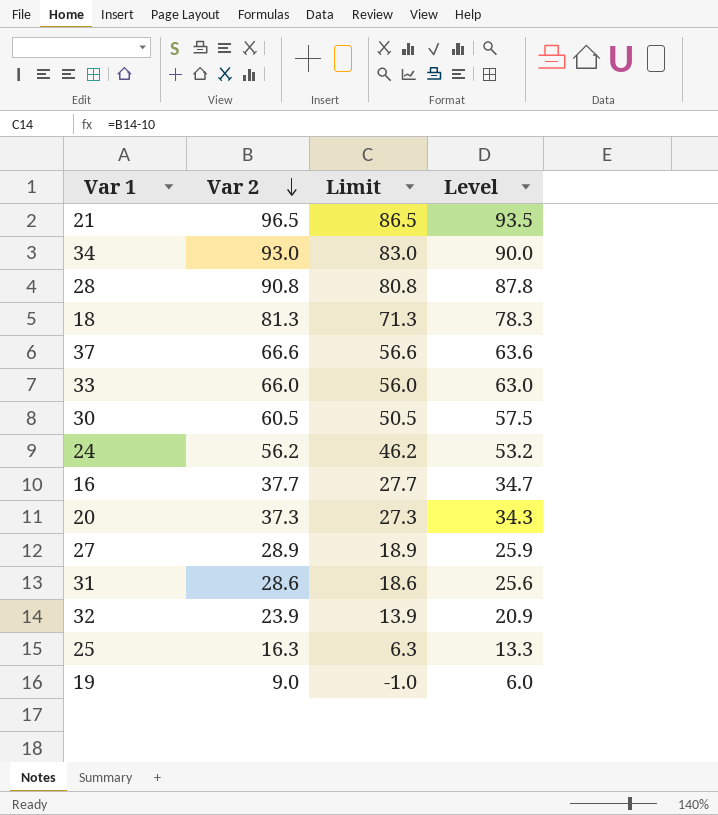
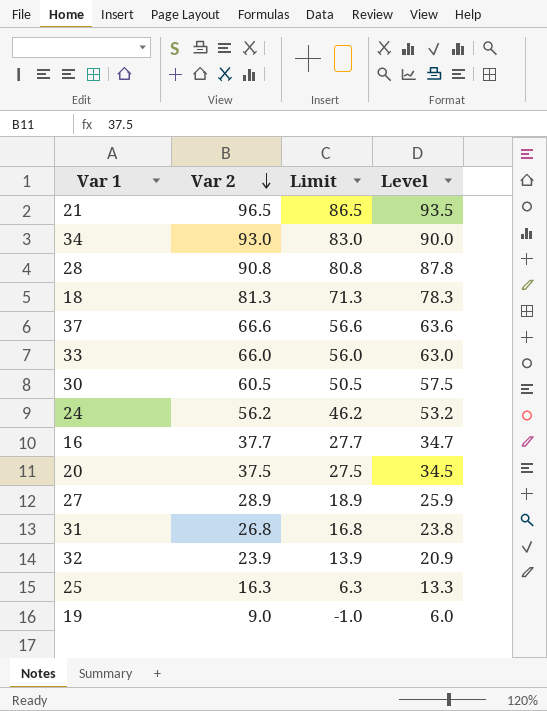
20 | Var 2: 37.3 -> 37.5
20 | Limit: 27.3 -> 27.5
20 | Level: 34.3 -> 34.5
31 | Var 2: 28.6 -> 26.8
31 | Limit: 18.6 -> 16.8
31 | Level: 25.6 -> 23.8

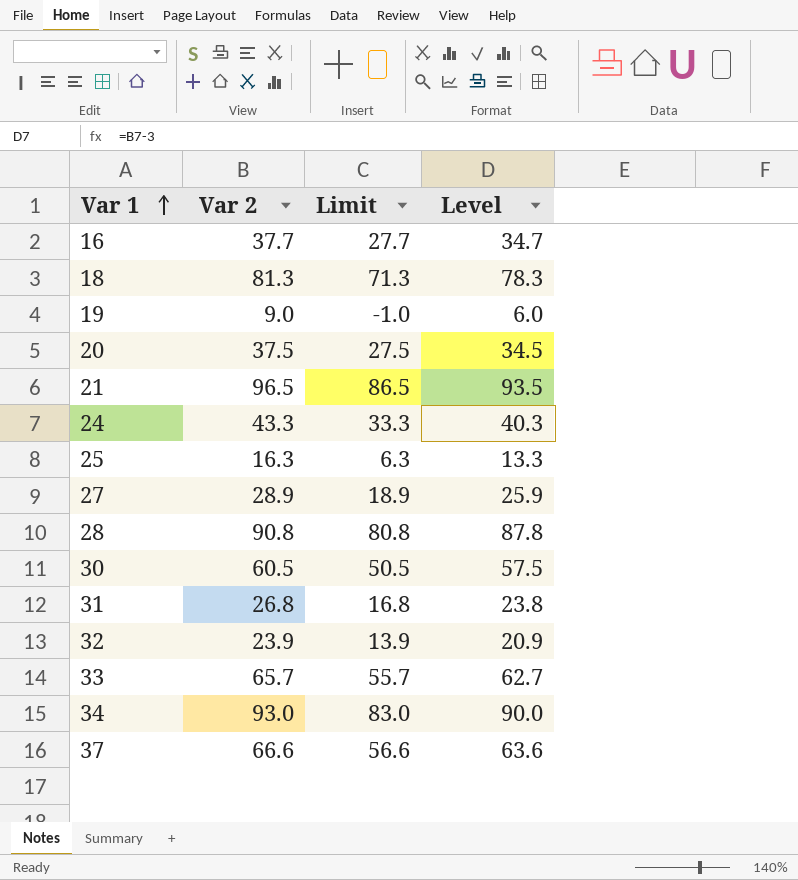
row order: Var 2 descending -> Var 1 ascending
24 | Var 2: 56.2 -> 43.3
24 | Limit: 46.2 -> 33.3
24 | Level: 53.2 -> 40.3
33 | Var 2: 66.0 -> 65.7
33 | Limit: 56.0 -> 55.7
33 | Level: 63.0 -> 62.7

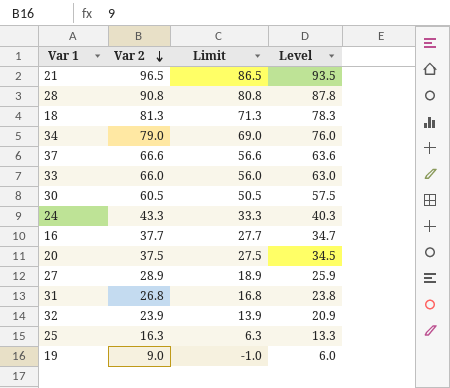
row order: Var 1 ascending -> Var 2 descending
34 | Var 2: 93.0 -> 79.0
34 | Limit: 83.0 -> 69.0
34 | Level: 90.0 -> 76.0
33 | Var 2: 65.7 -> 66.0
33 | Limit: 55.7 -> 56.0
33 | Level: 62.7 -> 63.0

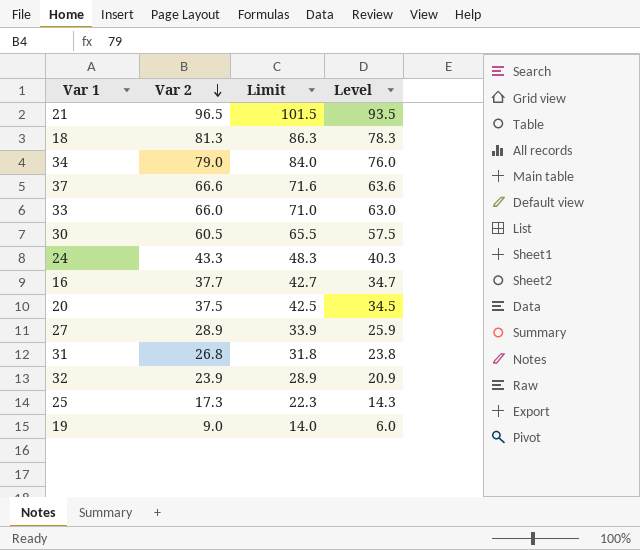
column Limit | formula: [Var 2] - 10 -> [Var 2] + 5
row 28: 90.8 | 80.8 | 87.8 -> none
25 | Var 2: 16.3 -> 17.3
25 | Level: 13.3 -> 14.3

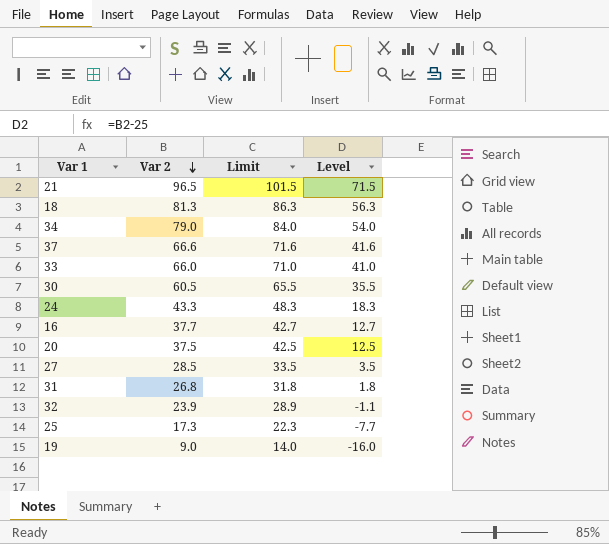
column Level | formula: [Var 2] - 3 -> [Var 2] - 25
27 | Var 2: 28.9 -> 28.5
27 | Limit: 33.9 -> 33.5

